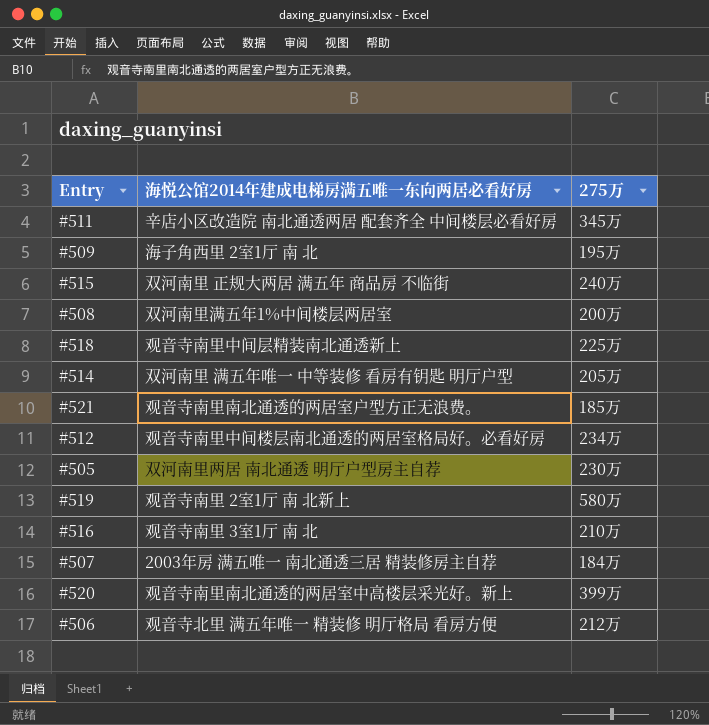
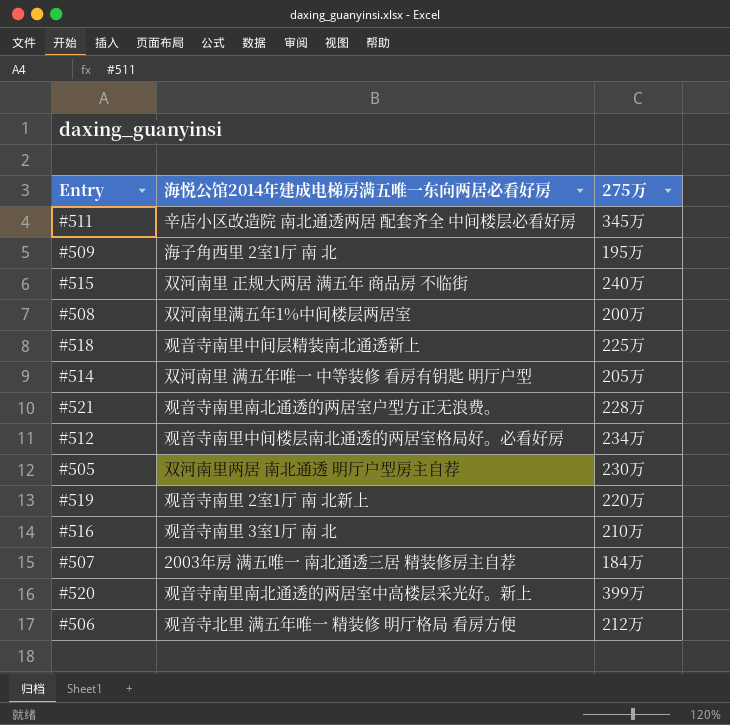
#521 | 275万: 185万 -> 228万
#519 | 275万: 580万 -> 220万

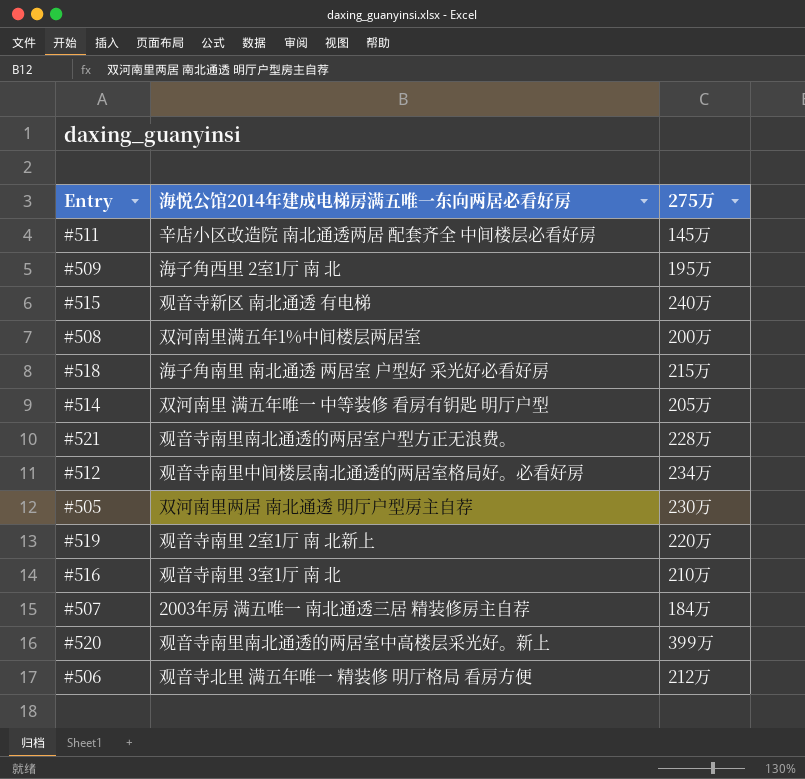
#511 | 275万: 345万 -> 145万
#515 | 海悦公馆2014年建成电梯房满五唯一东向两居必看好房: 双河南里 正规大两居 满五年 商品房 不临街 -> 观音寺新区 南北通透 有电梯
#518 | 海悦公馆2014年建成电梯房满五唯一东向两居必看好房: 观音寺南里中间层精装南北通透新上 -> 海子角南里 南北通透 两居室 户型好 采光好必看好房
#518 | 275万: 225万 -> 215万

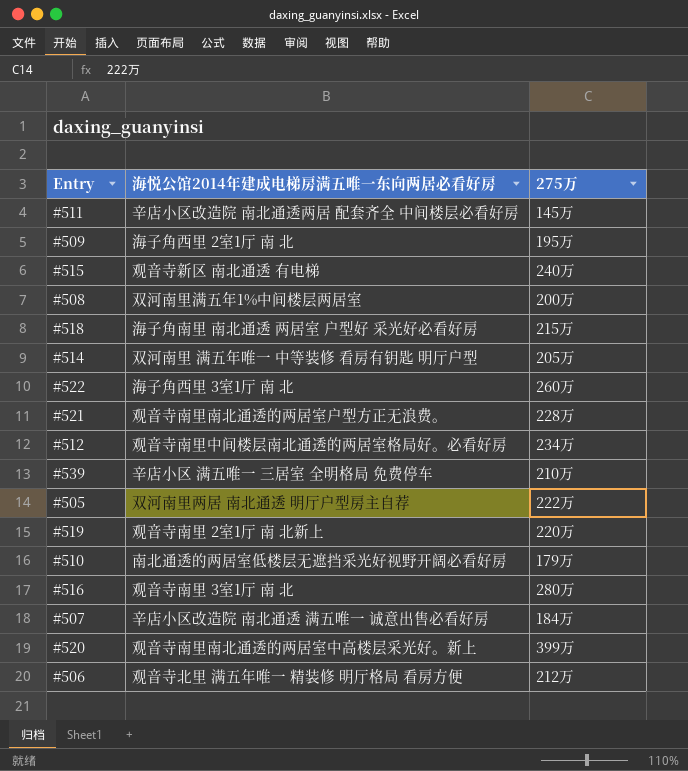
row #522: none -> 海子角西里 3室1厅 南 北 | 260万
row #539: none -> 辛店小区 满五唯一 三居室 全明格局 免费停车 | 210万
#505 | 275万: 230万 -> 222万
row #510: none -> 南北通透的两居室低楼层无遮挡采光好视野开阔必看好房 | 179万
#516 | 275万: 210万 -> 280万
#507 | 海悦公馆2014年建成电梯房满五唯一东向两居必看好房: 2003年房 满五唯一 南北通透三居 精装修房主自荐 -> 辛店小区改造院 南北通透 满五唯一 诚意出售必看好房

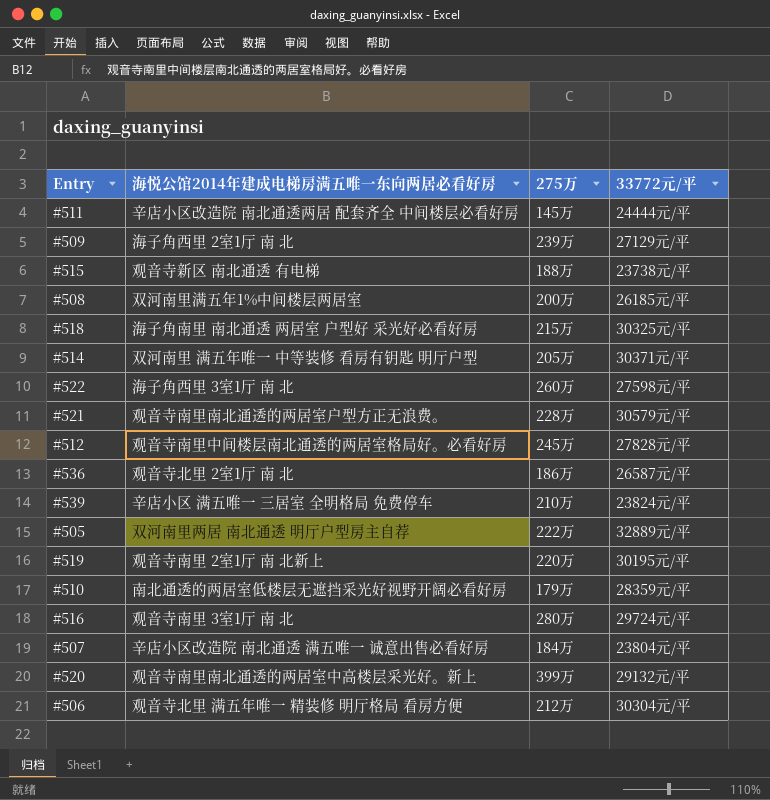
column 33772元/平 | position: none -> 4
#509 | 275万: 195万 -> 239万
#515 | 275万: 240万 -> 188万
#512 | 275万: 234万 -> 245万
row #536: none -> 观音寺北里 2室1厅 南 北 | 186万 | 26587元/平

